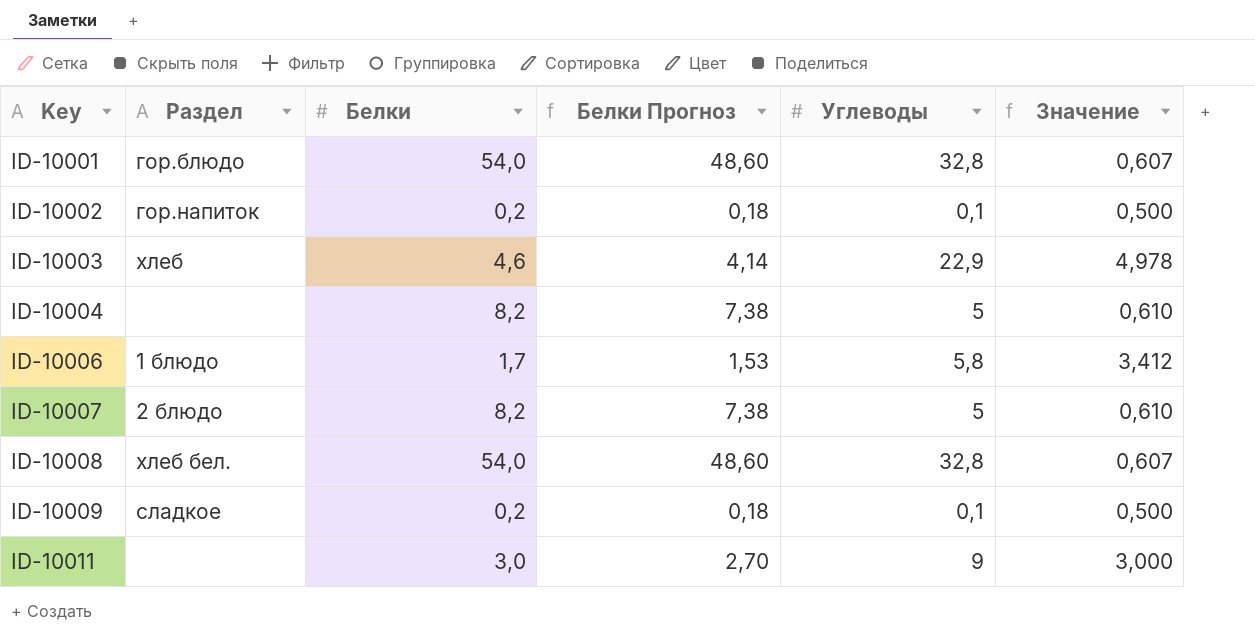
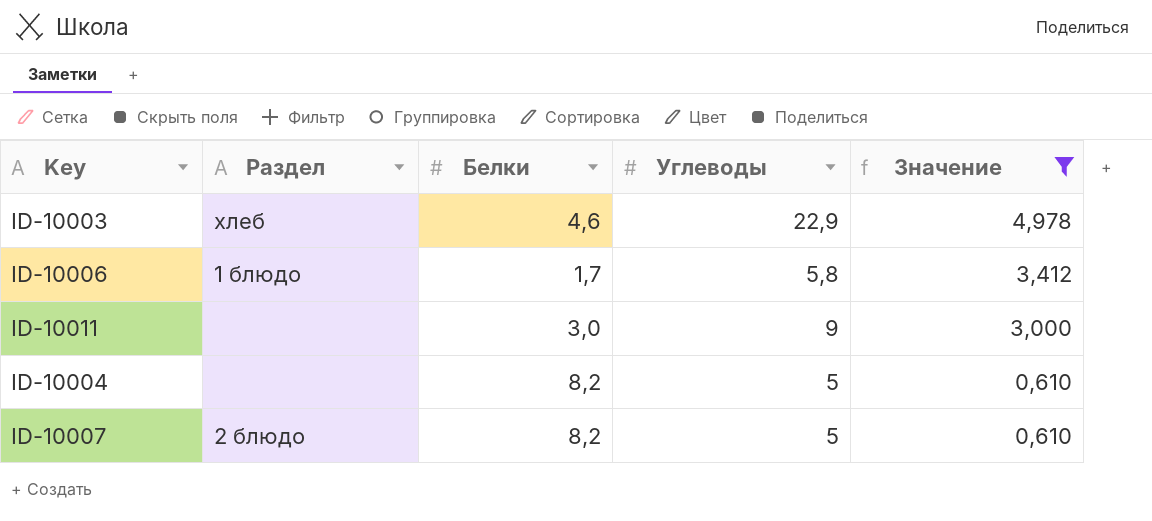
filter: none -> Значение >= 0,610
row order: Key ascending -> Значение descending
column Белки Прогноз | formula: [Белки] * 0,9 -> none

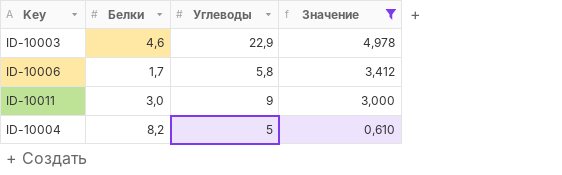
column Раздел | position: 2 -> none
row ID-10007: 2 блюдо | 8,2 | 5 | 0,610 -> none

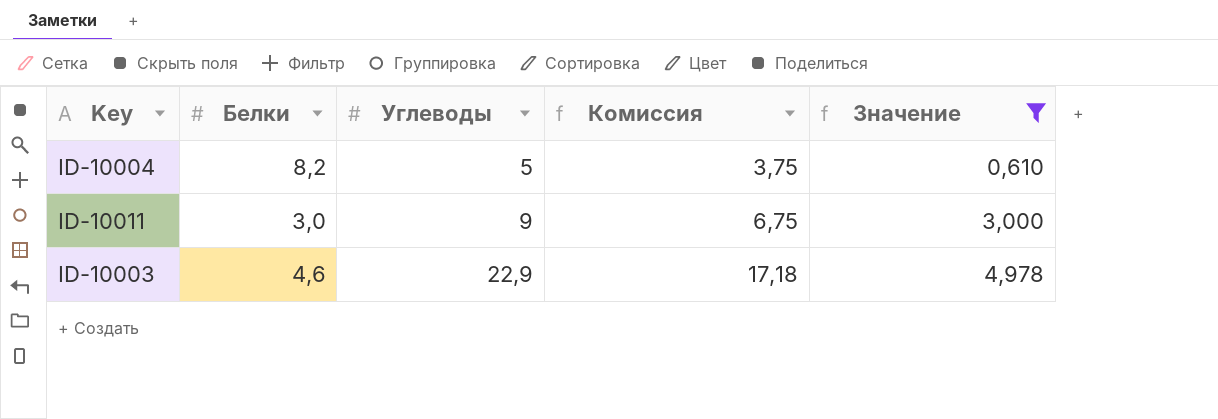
row order: Значение descending -> Углеводы ascending
column Комиссия | formula: none -> [Углеводы] * 0,75
row ID-10006: 1,7 | 5,8 | 3,412 -> none

